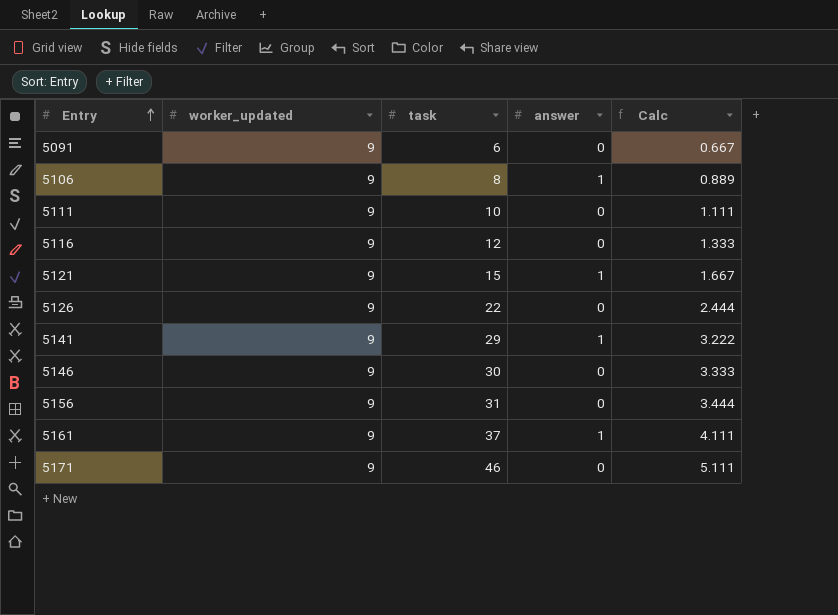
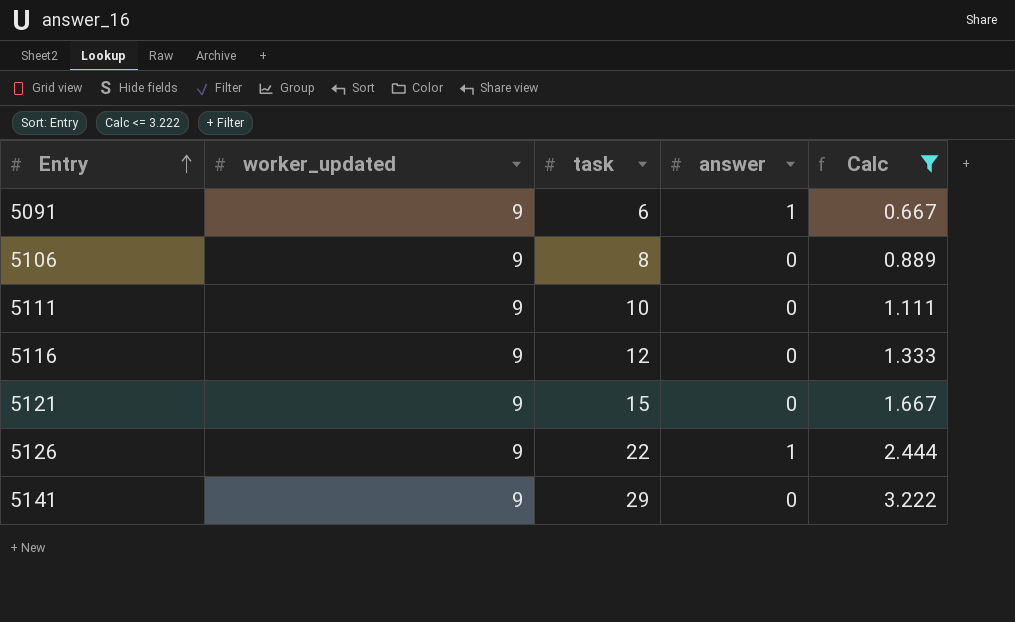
filter: none -> Calc <= 3.222
5091 | answer: 0 -> 1
5106 | answer: 1 -> 0
5121 | answer: 1 -> 0
5126 | answer: 0 -> 1
5141 | answer: 1 -> 0

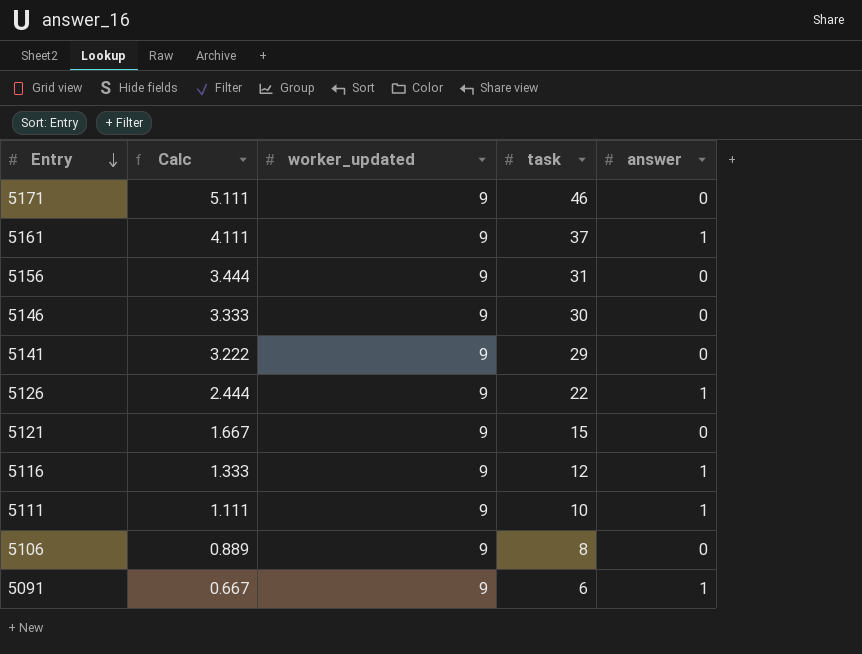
filter: Calc <= 3.222 -> none
row order: Entry ascending -> Entry descending
column Calc | position: 5 -> 2
5116 | answer: 0 -> 1
5111 | answer: 0 -> 1

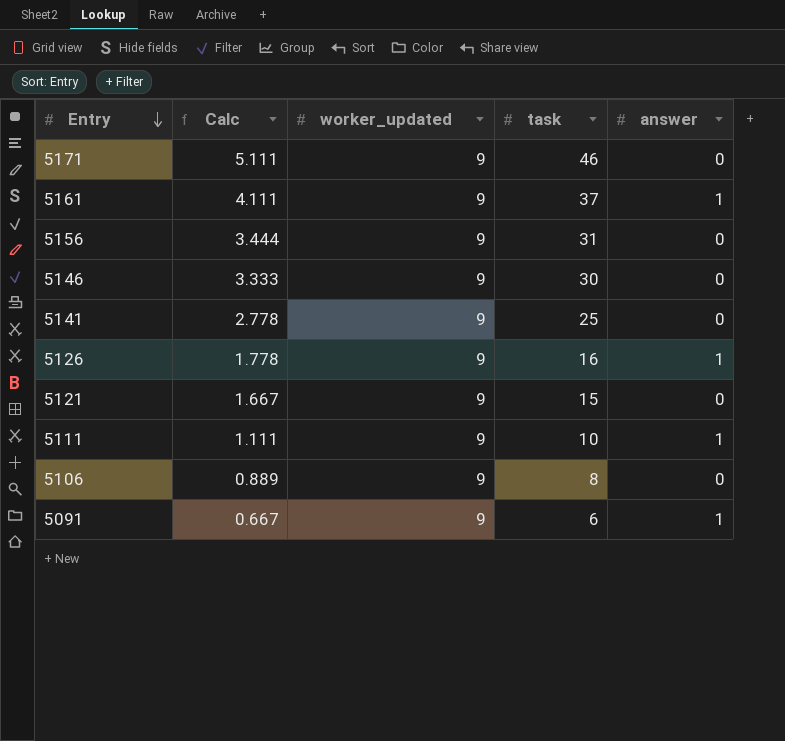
row 5116: 1.333 | 9 | 12 | 1 -> none
5141 | Calc: 3.222 -> 2.778
5141 | task: 29 -> 25
5126 | Calc: 2.444 -> 1.778
5126 | task: 22 -> 16

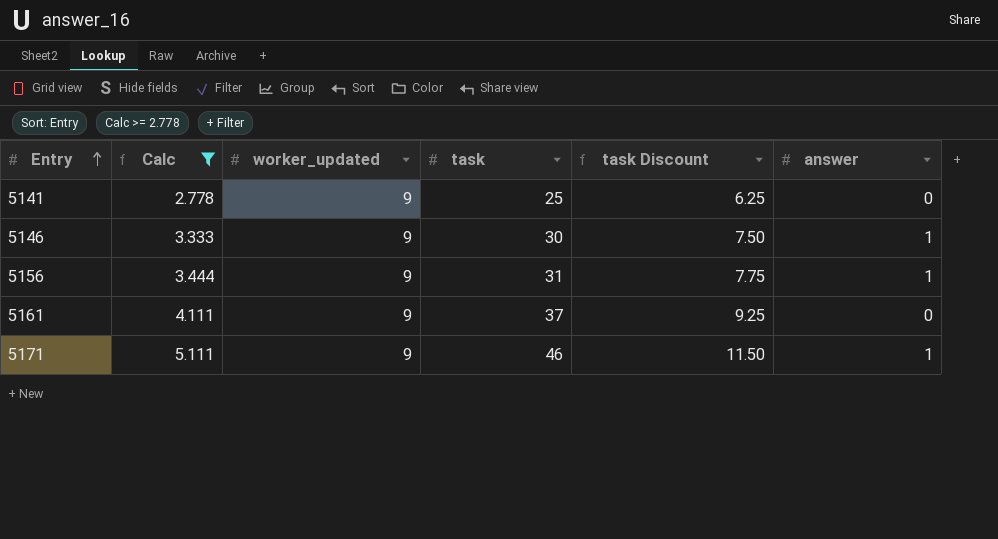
filter: none -> Calc >= 2.778
row order: Entry descending -> Entry ascending
column task Discount | formula: none -> [task] * 0.25
5146 | answer: 0 -> 1
5156 | answer: 0 -> 1
5161 | answer: 1 -> 0
5171 | answer: 0 -> 1

